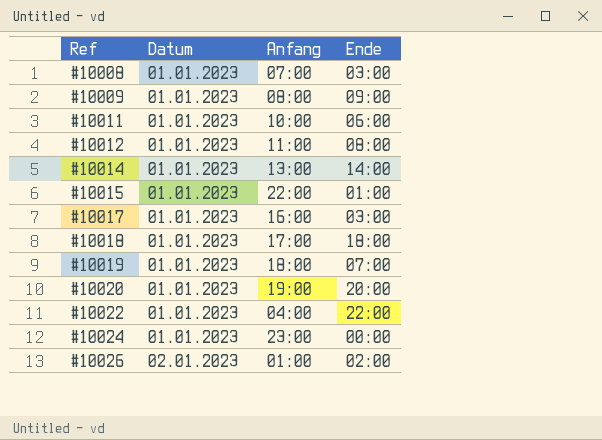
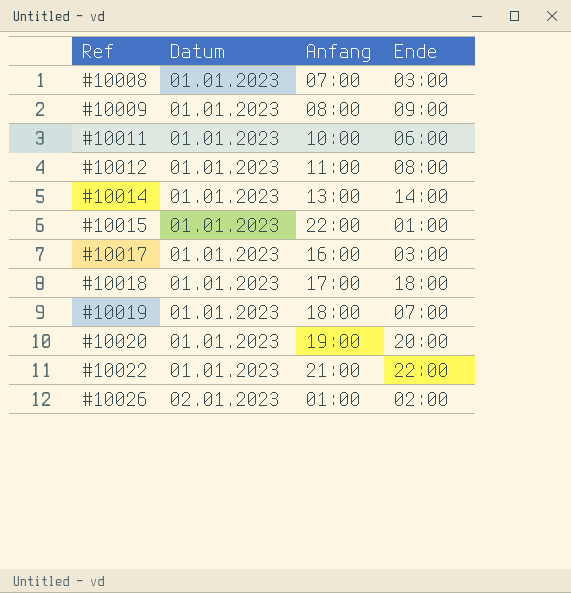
row #10024: 01.01.2023 | 23:00 | 00:00 -> none
#10022 | Anfang: 04:00 -> 21:00

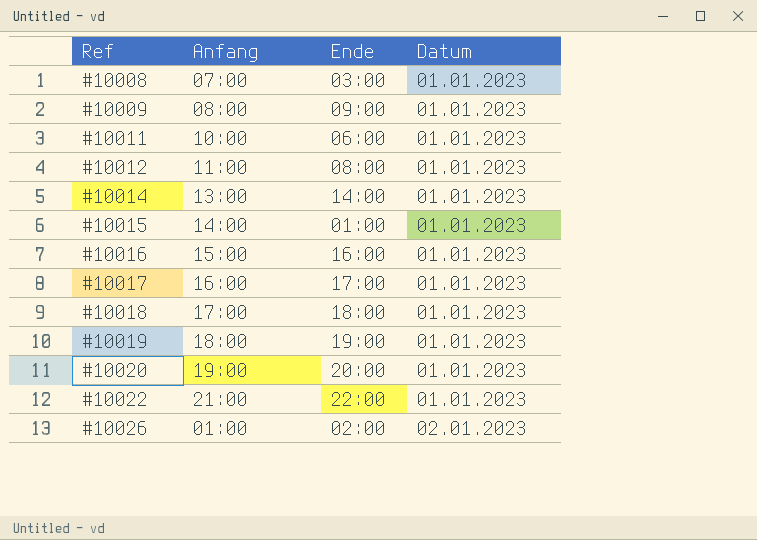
column Datum | position: 2 -> 4
#10015 | Anfang: 22:00 -> 14:00
row #10016: none -> 15:00 | 16:00 | 01.01.2023
#10017 | Ende: 03:00 -> 17:00
#10019 | Ende: 07:00 -> 19:00

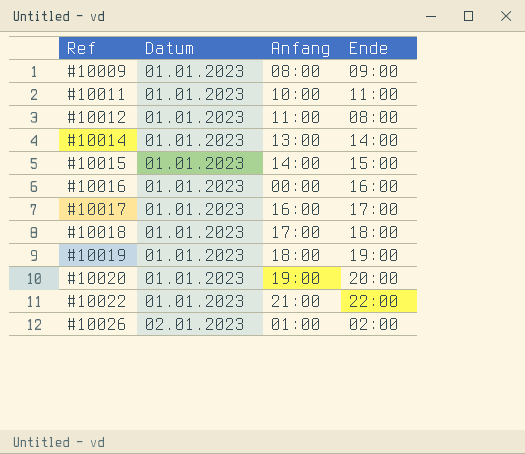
column Datum | position: 4 -> 2
row #10008: 07:00 | 03:00 | 01.01.2023 -> none
#10011 | Ende: 06:00 -> 11:00
#10015 | Ende: 01:00 -> 15:00
#10016 | Anfang: 15:00 -> 00:00

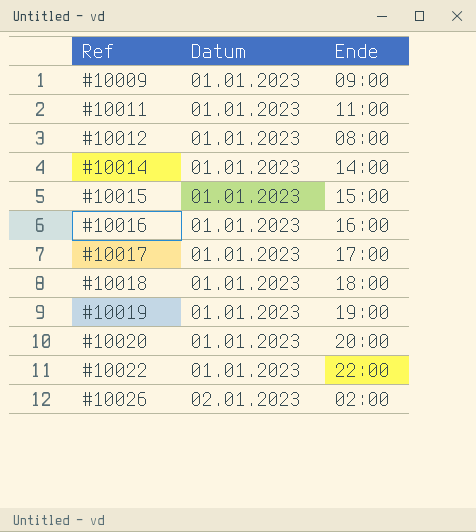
column Anfang | position: 3 -> none

